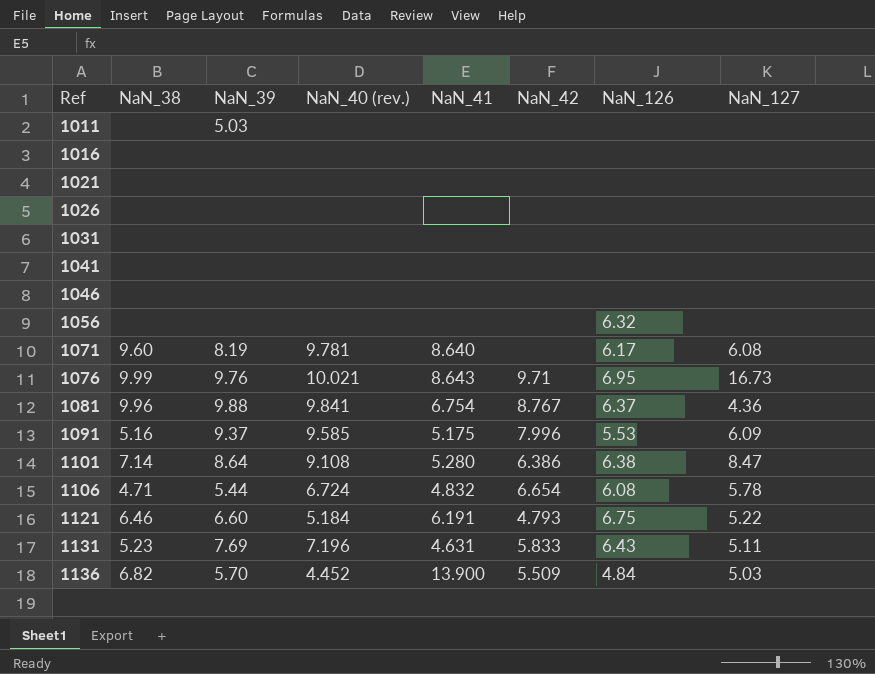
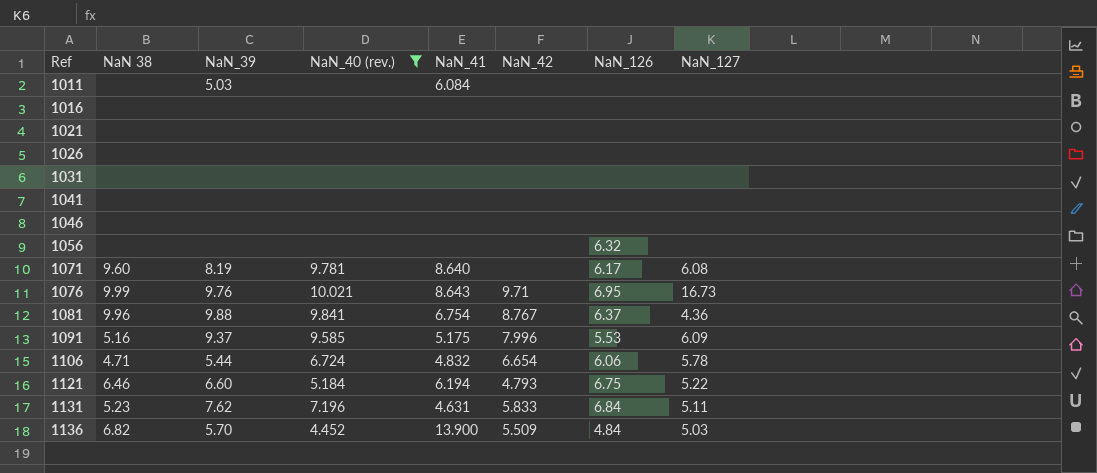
filter: none -> NaN_40 (rev.) != 9.108
column name: NaN_38 -> NaN 38
1011 | NaN_41: none -> 6.084
1106 | NaN_126: 6.08 -> 6.06
1121 | NaN_41: 6.191 -> 6.194
1131 | NaN_39: 7.69 -> 7.62
1131 | NaN_126: 6.43 -> 6.84

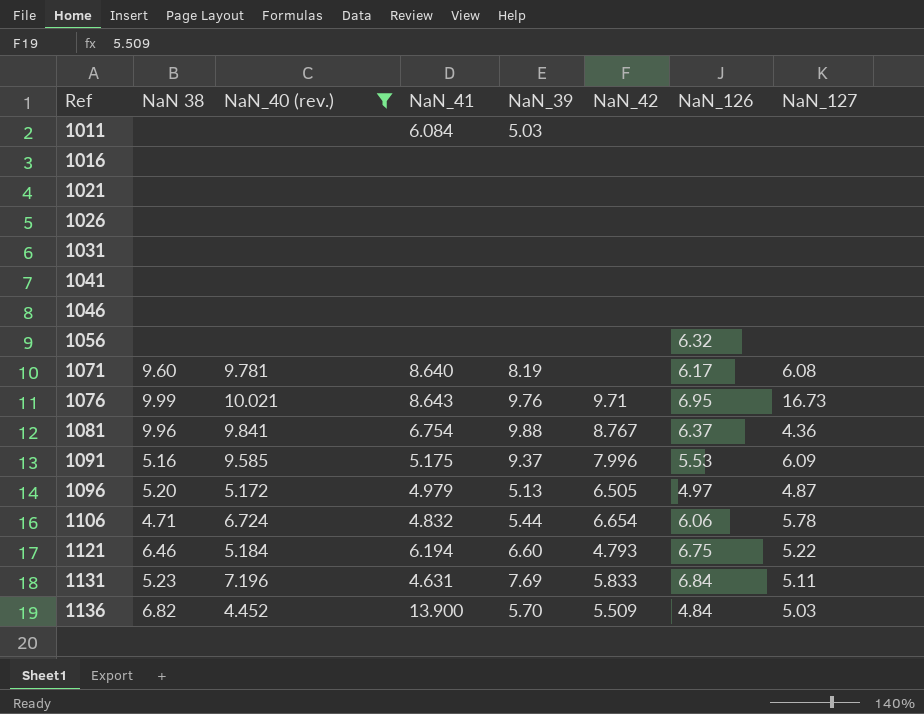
column NaN_39 | position: 3 -> 5
row 1096: none -> 5.20 | 5.172 | 4.979 | 5.13 | 6.505 | 4.97 | 4.87
1131 | NaN_39: 7.62 -> 7.69

